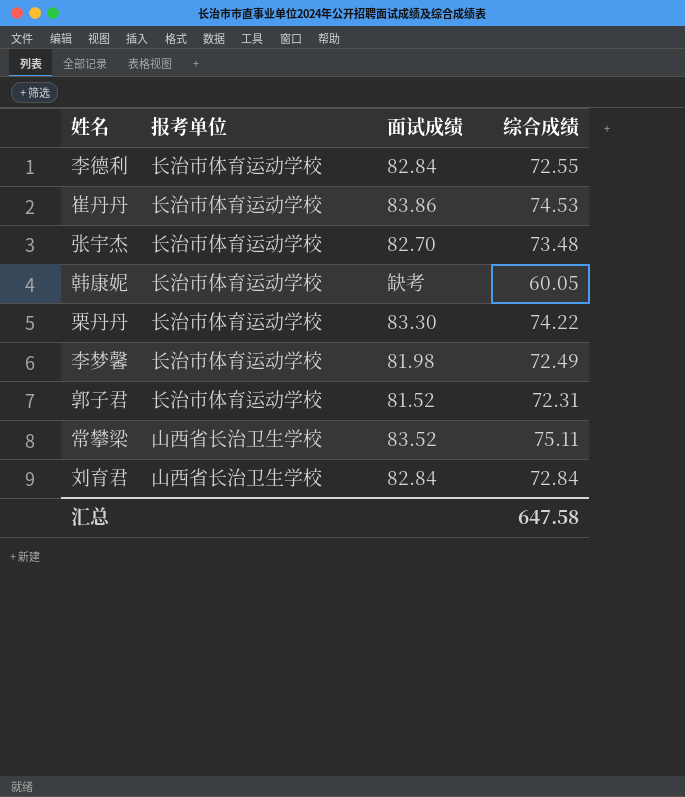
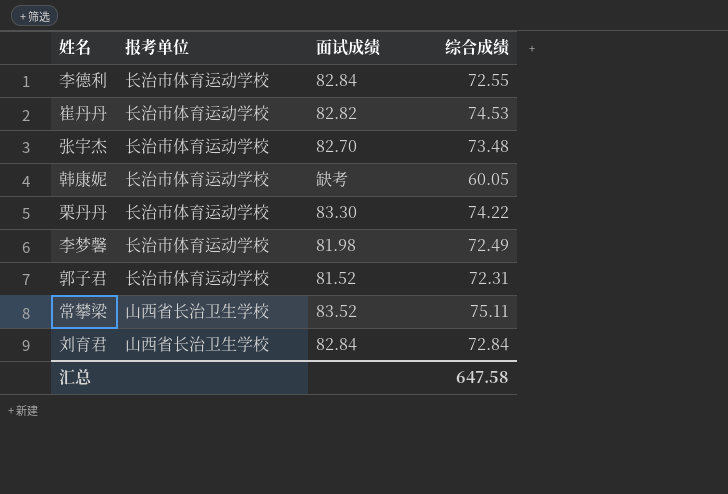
崔丹丹 | 面试成绩: 83.86 -> 82.82

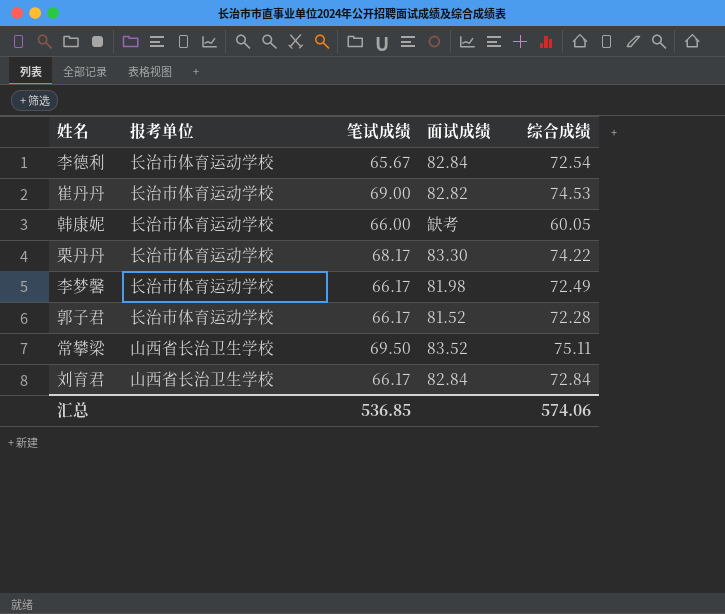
column 笔试成绩 | position: none -> 3
row 张宇杰: 长治市体育运动学校 | 82.70 | 73.48 -> none
李德利 | 综合成绩: 72.55 -> 72.54
郭子君 | 综合成绩: 72.31 -> 72.28
汇总 | 综合成绩: 647.58 -> 574.06

